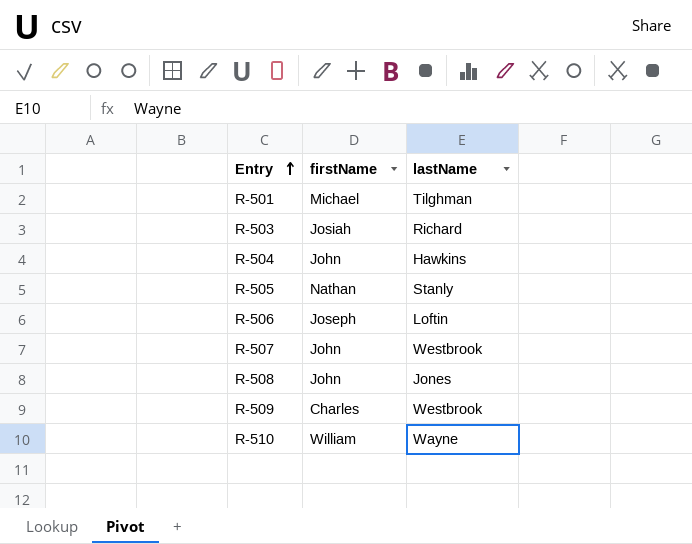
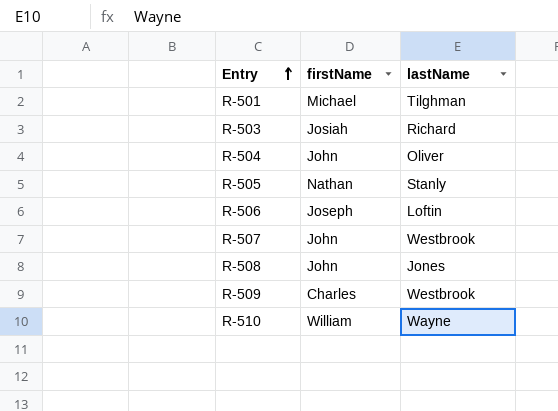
R-504 | lastName: Hawkins -> Oliver

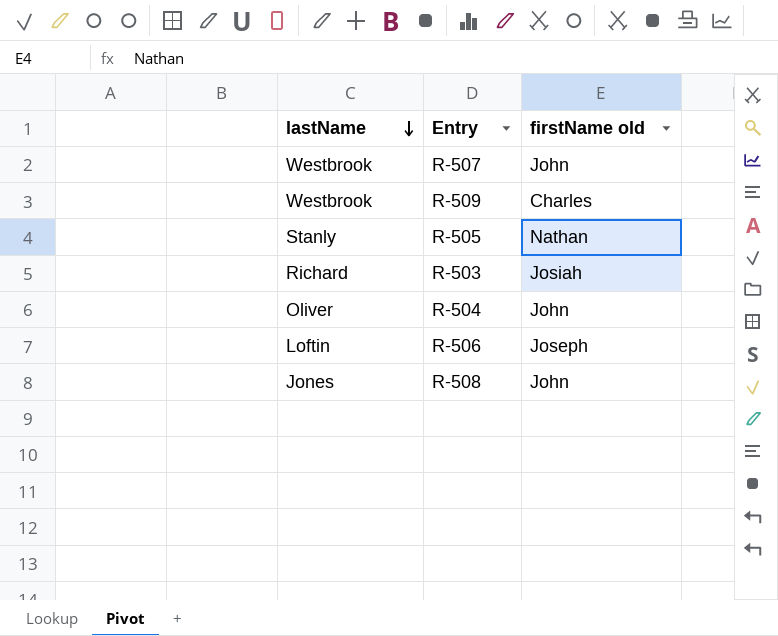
row order: Entry ascending -> lastName descending
column lastName | position: 3 -> 1
column name: firstName -> firstName old
row R-501: Michael | Tilghman -> none
row R-510: William | Wayne -> none

